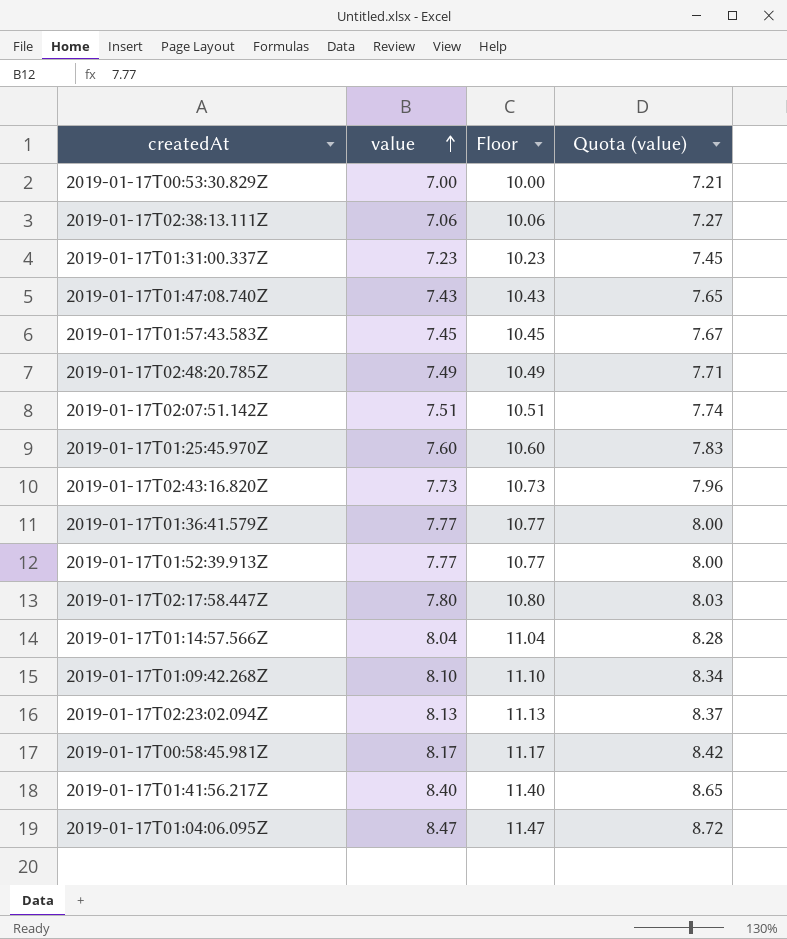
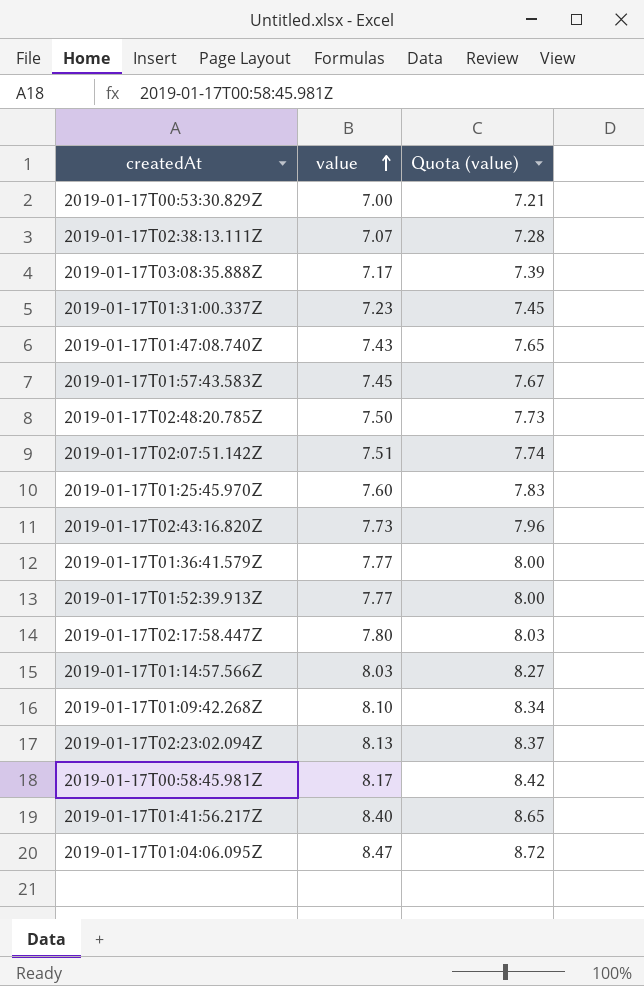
column Floor | formula: [value] + 3 -> none
2019-01-17T02:38:13.111Z | value: 7.06 -> 7.07
2019-01-17T02:38:13.111Z | Quota (value): 7.27 -> 7.28
row 2019-01-17T03:08:35.888Z: none -> 7.17 | 7.39
2019-01-17T02:48:20.785Z | value: 7.49 -> 7.50
2019-01-17T02:48:20.785Z | Quota (value): 7.71 -> 7.73
2019-01-17T01:14:57.566Z | value: 8.04 -> 8.03
2019-01-17T01:14:57.566Z | Quota (value): 8.28 -> 8.27

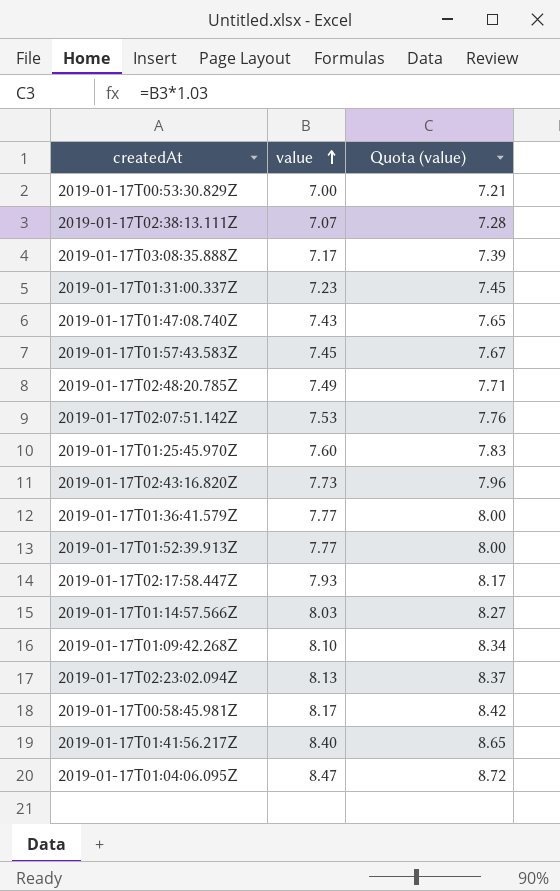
2019-01-17T02:48:20.785Z | value: 7.50 -> 7.49
2019-01-17T02:48:20.785Z | Quota (value): 7.73 -> 7.71
2019-01-17T02:07:51.142Z | value: 7.51 -> 7.53
2019-01-17T02:07:51.142Z | Quota (value): 7.74 -> 7.76
2019-01-17T02:17:58.447Z | value: 7.80 -> 7.93
2019-01-17T02:17:58.447Z | Quota (value): 8.03 -> 8.17

